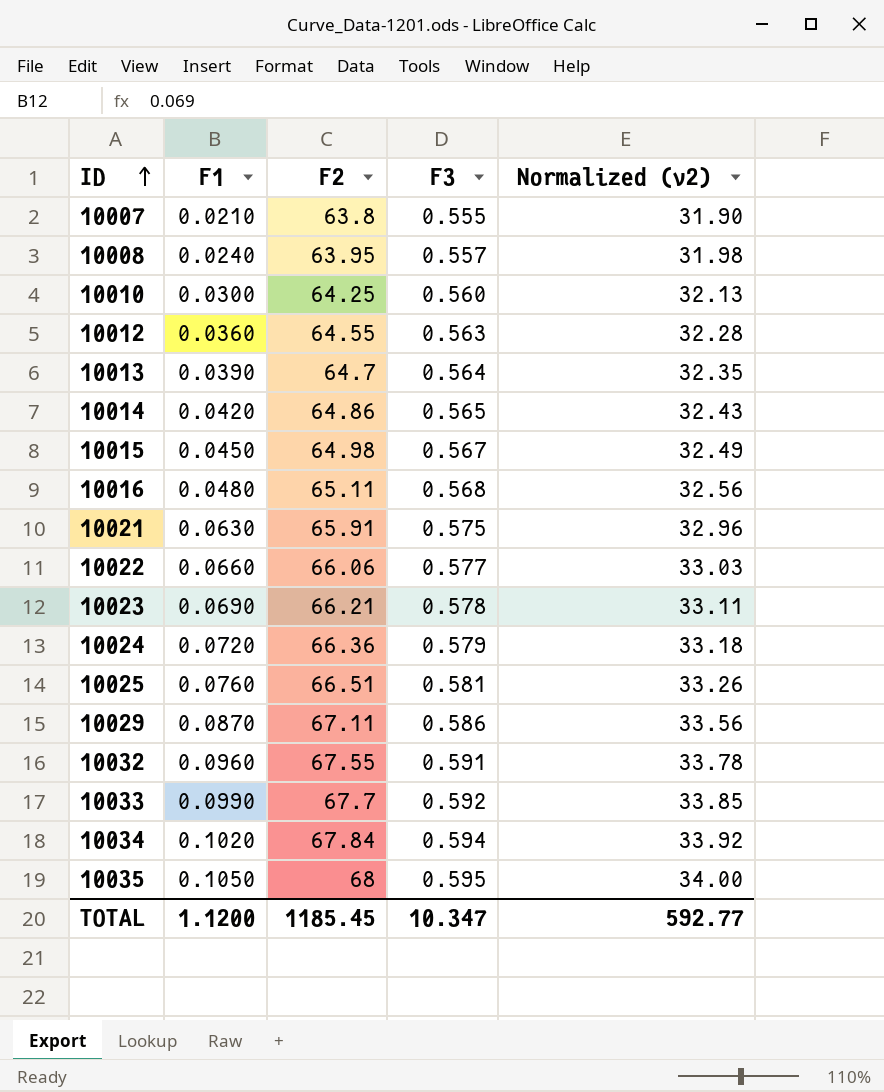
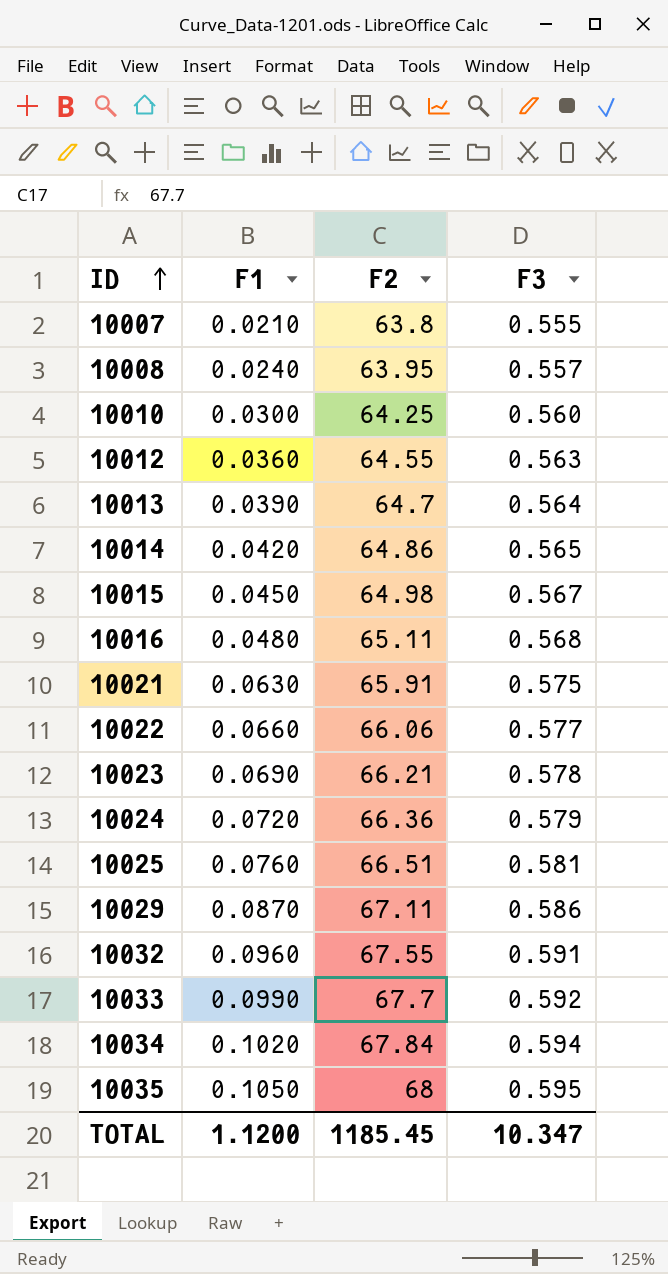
column Normalized (v2) | formula: [F2] * 0.5 -> none

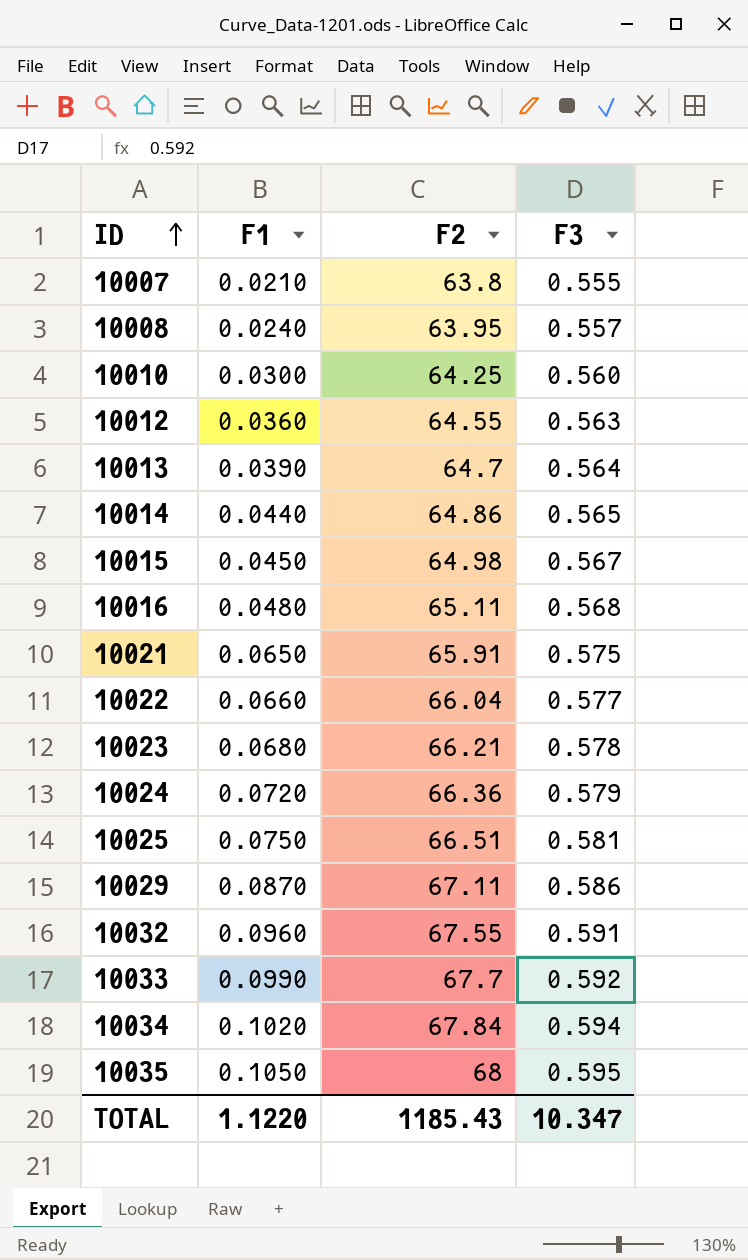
10014 | F1: 0.0420 -> 0.0440
10021 | F1: 0.0630 -> 0.0650
10022 | F2: 66.06 -> 66.04
10023 | F1: 0.0690 -> 0.0680
10025 | F1: 0.0760 -> 0.0750
TOTAL | F1: 1.1200 -> 1.1220
TOTAL | F2: 1185.45 -> 1185.43

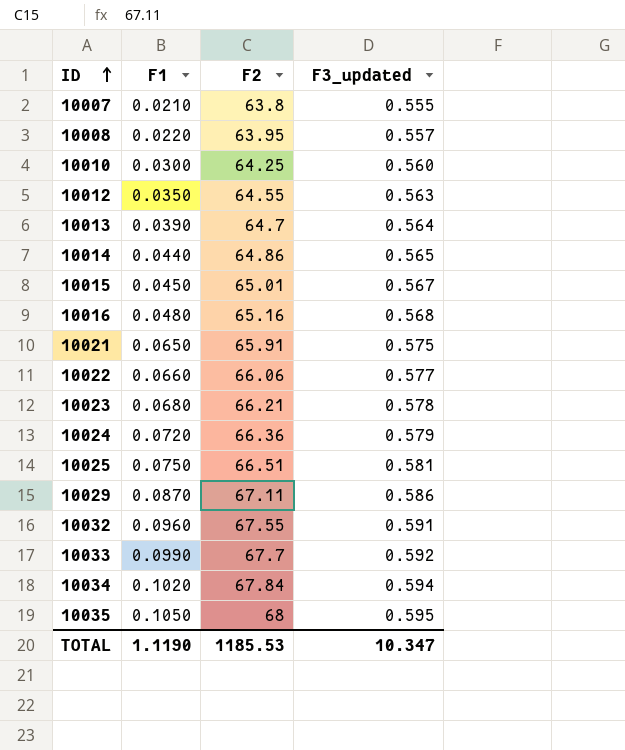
column name: F3 -> F3_updated
10008 | F1: 0.0240 -> 0.0220
10012 | F1: 0.0360 -> 0.0350
10015 | F2: 64.98 -> 65.01
10016 | F2: 65.11 -> 65.16
10022 | F2: 66.04 -> 66.06
TOTAL | F1: 1.1220 -> 1.1190
TOTAL | F2: 1185.43 -> 1185.53

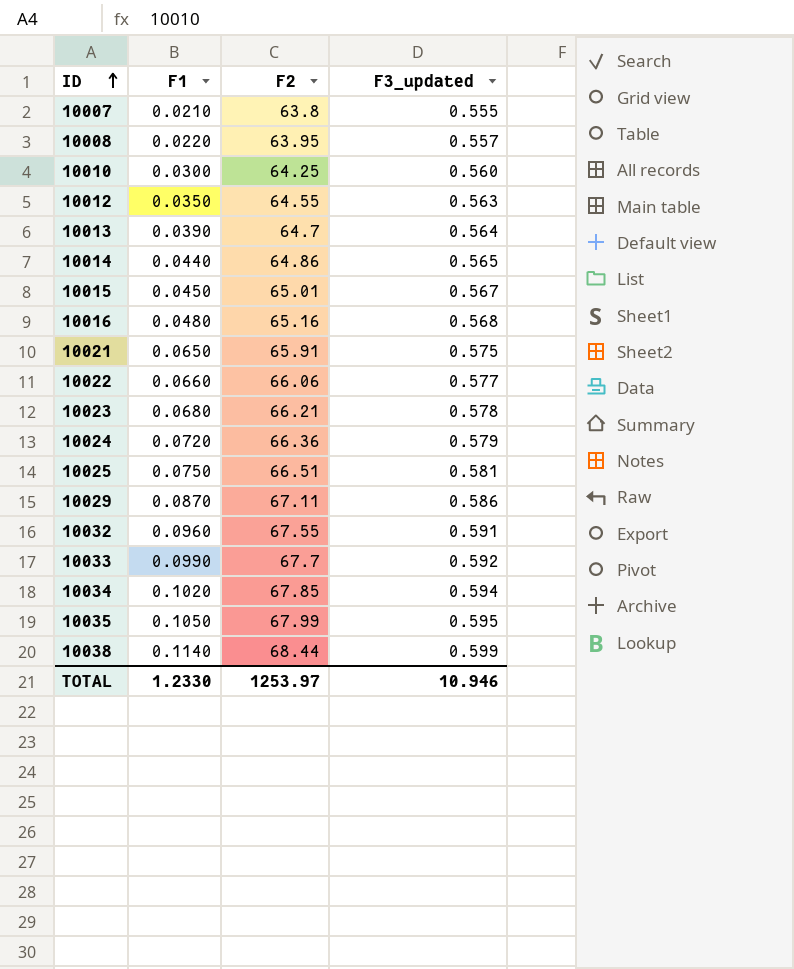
10034 | F2: 67.84 -> 67.85
10035 | F2: 68 -> 67.99
row 10038: none -> 0.1140 | 68.44 | 0.599
TOTAL | F1: 1.1190 -> 1.2330
TOTAL | F2: 1185.53 -> 1253.97
TOTAL | F3_updated: 10.347 -> 10.946

